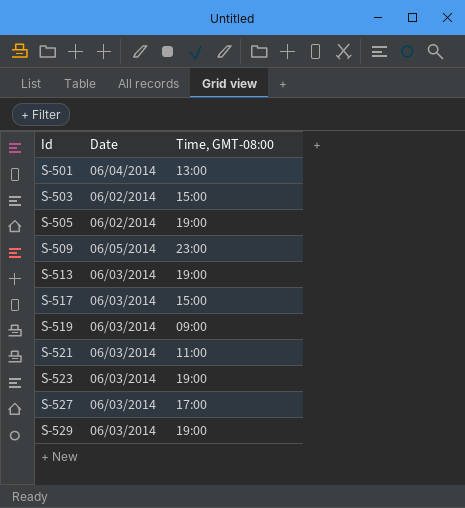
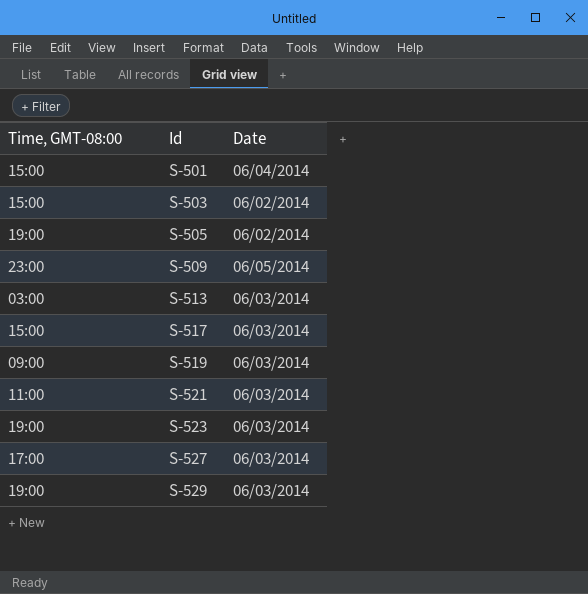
column Time, GMT-08:00 | position: 3 -> 1
S-501 | Time, GMT-08:00: 13:00 -> 15:00
S-513 | Time, GMT-08:00: 19:00 -> 03:00

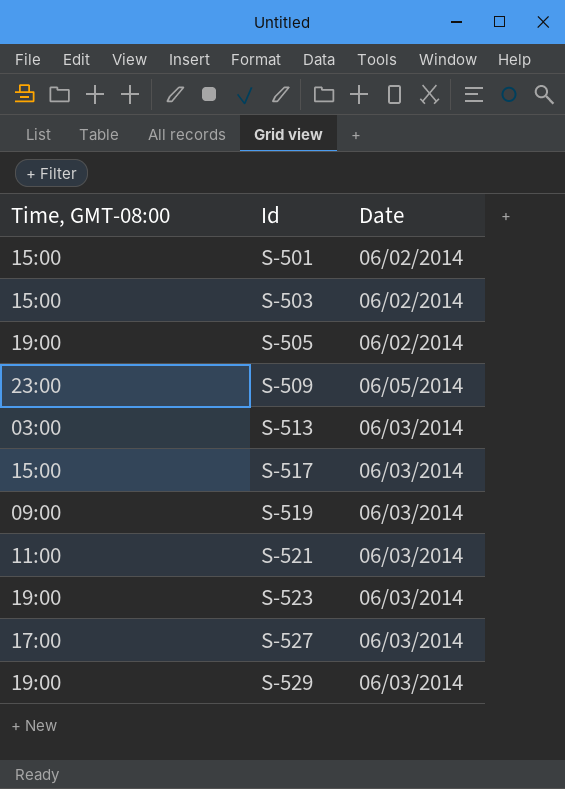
S-501 | Date: 06/04/2014 -> 06/02/2014

